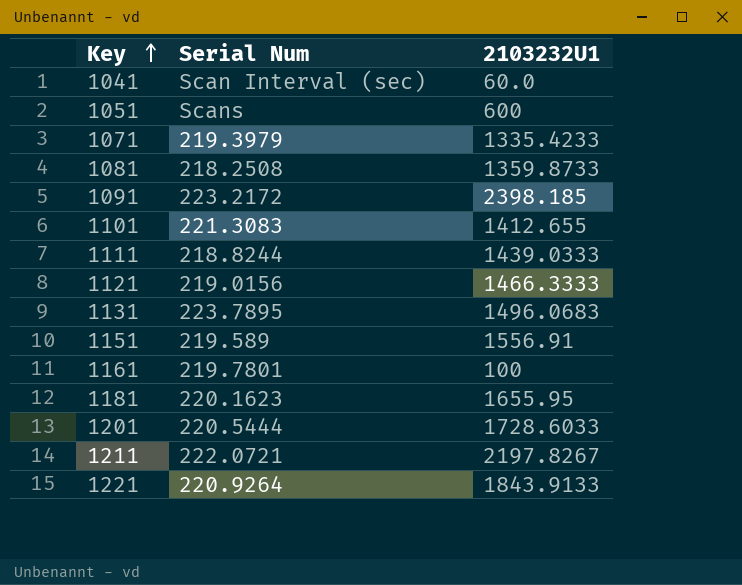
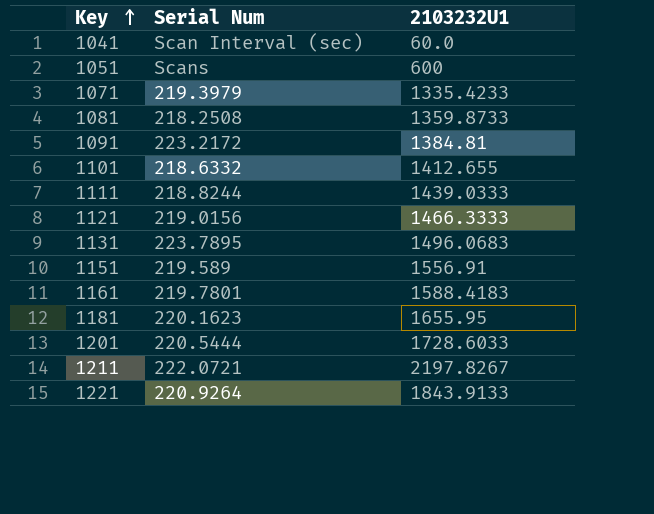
1091 | 2103232U1: 2398.185 -> 1384.81
1101 | Serial Num: 221.3083 -> 218.6332
1161 | 2103232U1: 100 -> 1588.4183

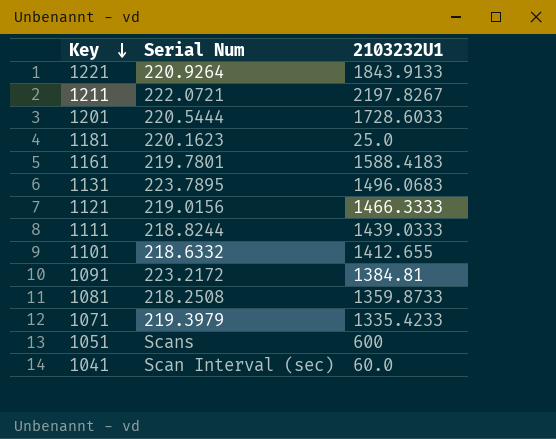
row order: Key ascending -> Key descending
row 1151: 219.589 | 1556.91 -> none
1181 | 2103232U1: 1655.95 -> 25.0

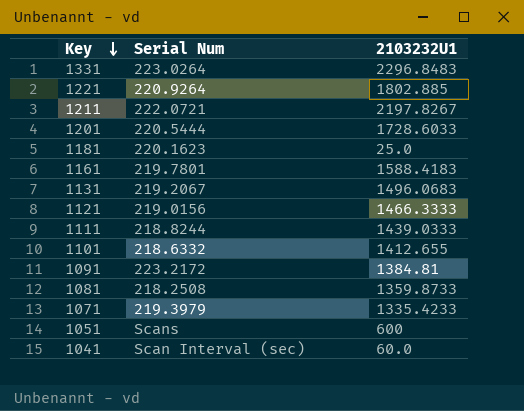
row 1331: none -> 223.0264 | 2296.8483
1221 | 2103232U1: 1843.9133 -> 1802.885
1131 | Serial Num: 223.7895 -> 219.2067

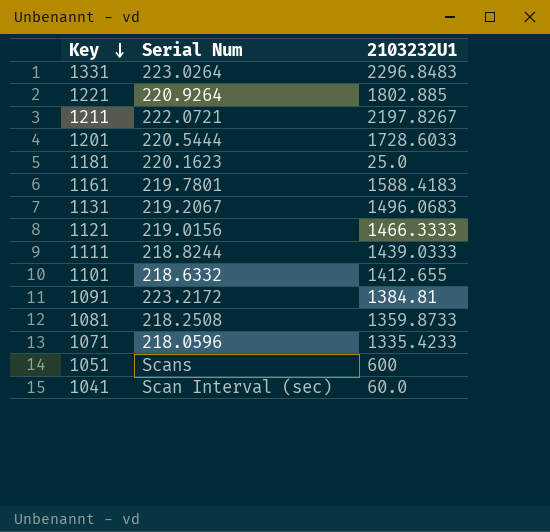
1071 | Serial Num: 219.3979 -> 218.0596

